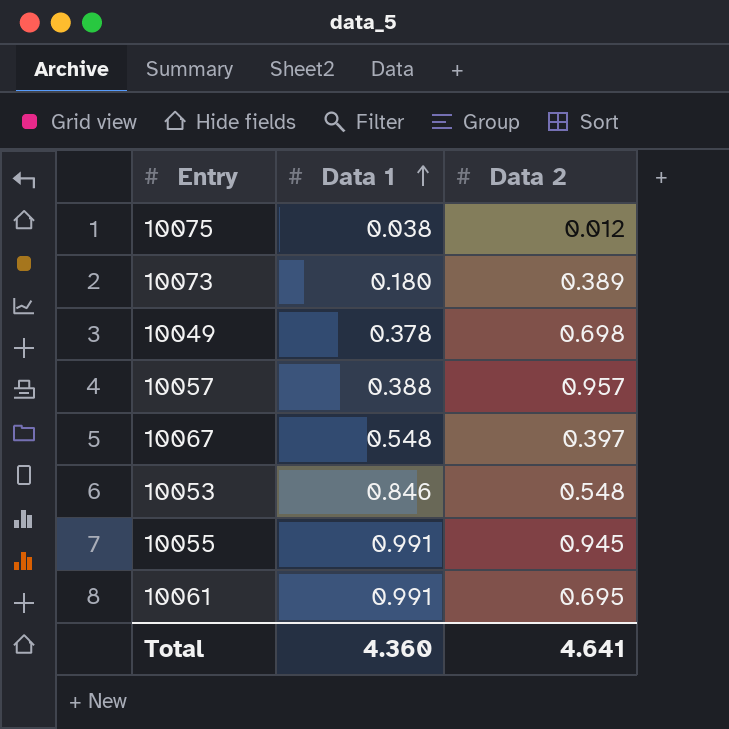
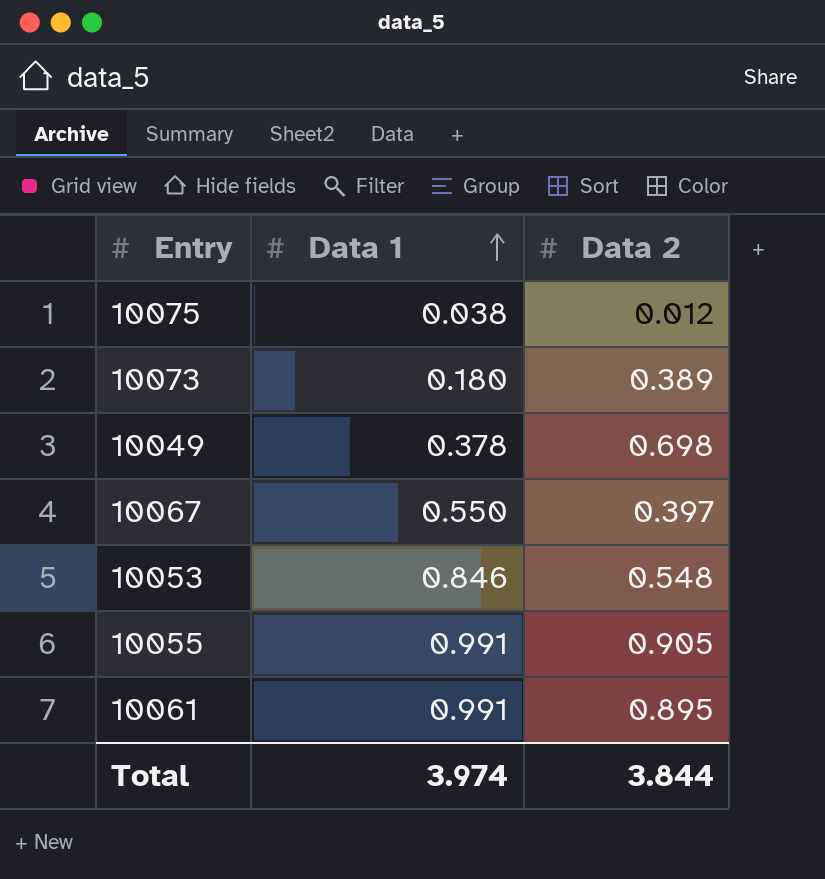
row 10057: 0.388 | 0.957 -> none
10067 | Data 1: 0.548 -> 0.550
10055 | Data 2: 0.945 -> 0.905
10061 | Data 2: 0.695 -> 0.895
Total | Data 1: 4.360 -> 3.974
Total | Data 2: 4.641 -> 3.844

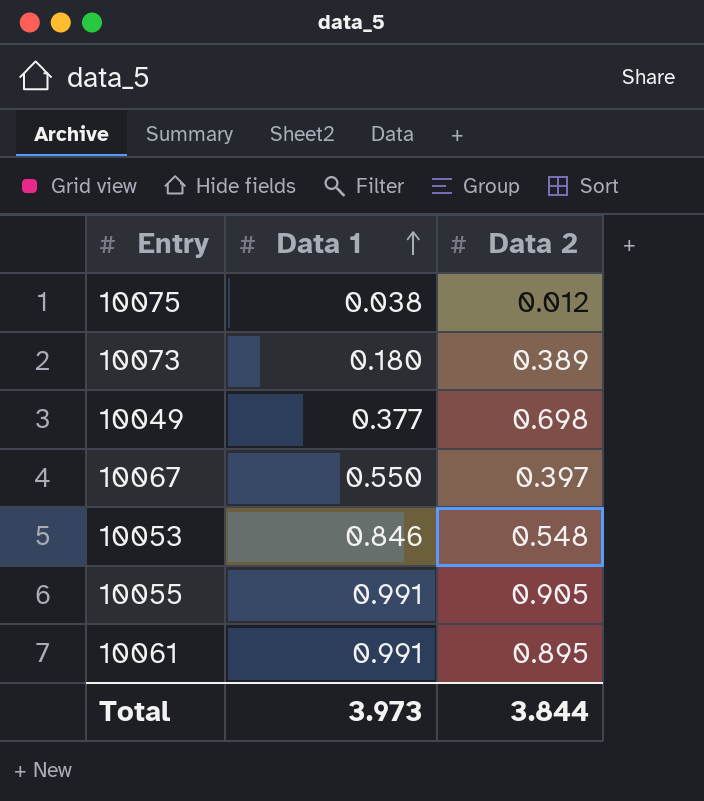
10049 | Data 1: 0.378 -> 0.377
Total | Data 1: 3.974 -> 3.973

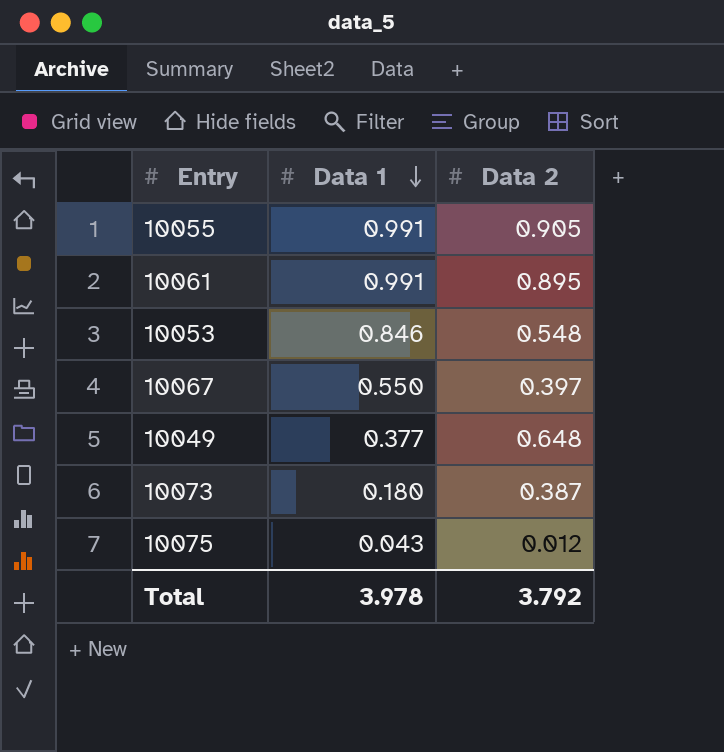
row order: Data 1 ascending -> Data 1 descending
10049 | Data 2: 0.698 -> 0.648
10073 | Data 2: 0.389 -> 0.387
10075 | Data 1: 0.038 -> 0.043
Total | Data 1: 3.973 -> 3.978
Total | Data 2: 3.844 -> 3.792

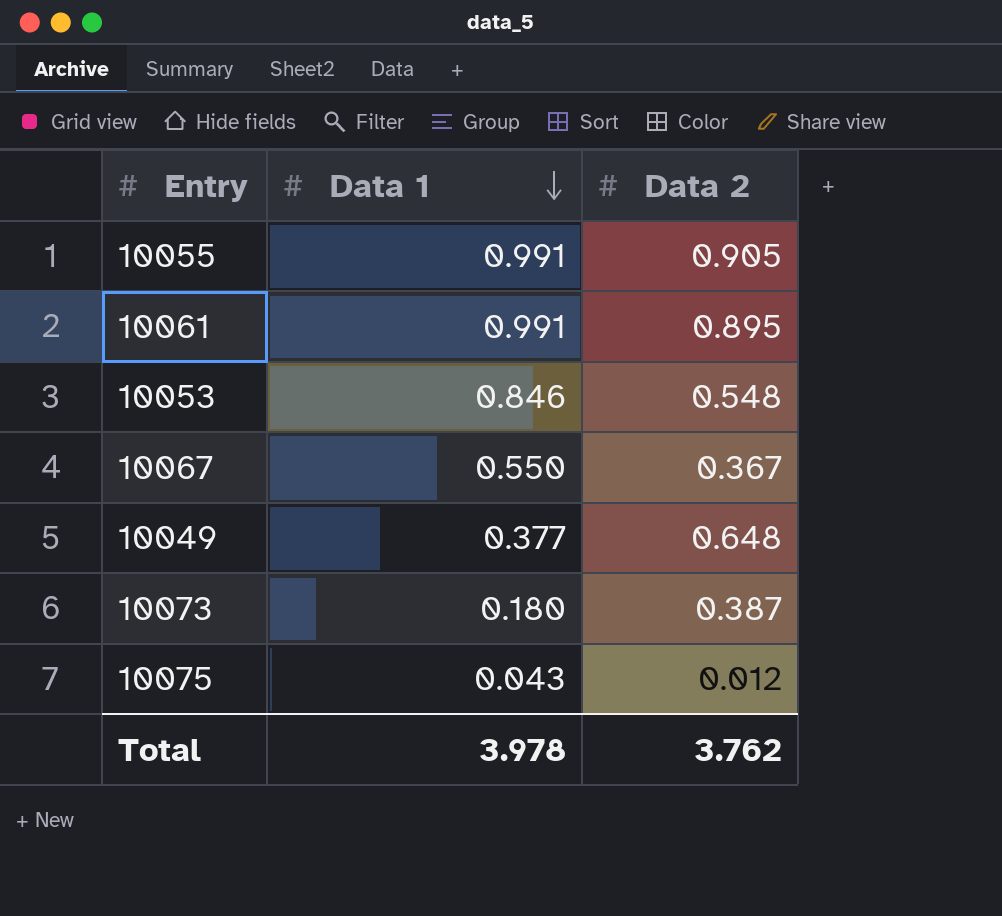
10067 | Data 2: 0.397 -> 0.367
Total | Data 2: 3.792 -> 3.762

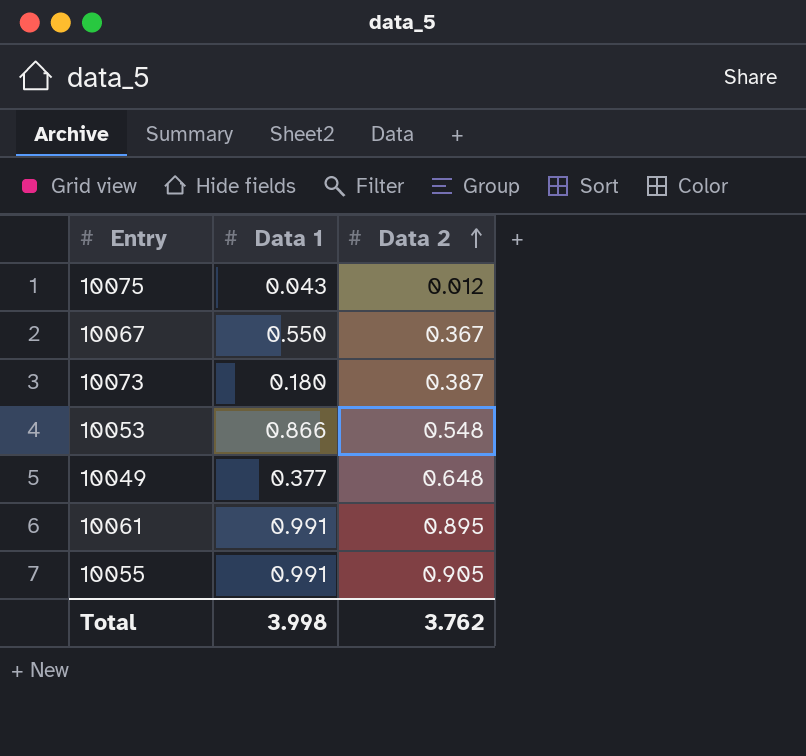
row order: Data 1 descending -> Data 2 ascending
10053 | Data 1: 0.846 -> 0.866
Total | Data 1: 3.978 -> 3.998

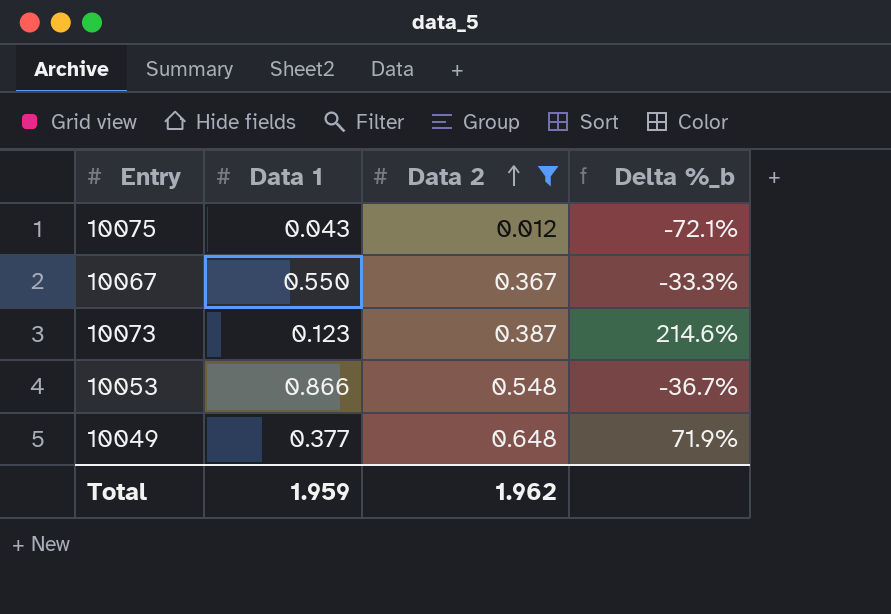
filter: none -> Data 2 <= 0.648
column Delta %_b | formula: none -> ([Data 2] - [Data 1]) / [Data 1]
10073 | Data 1: 0.180 -> 0.123
Total | Data 1: 3.998 -> 1.959
Total | Data 2: 3.762 -> 1.962

